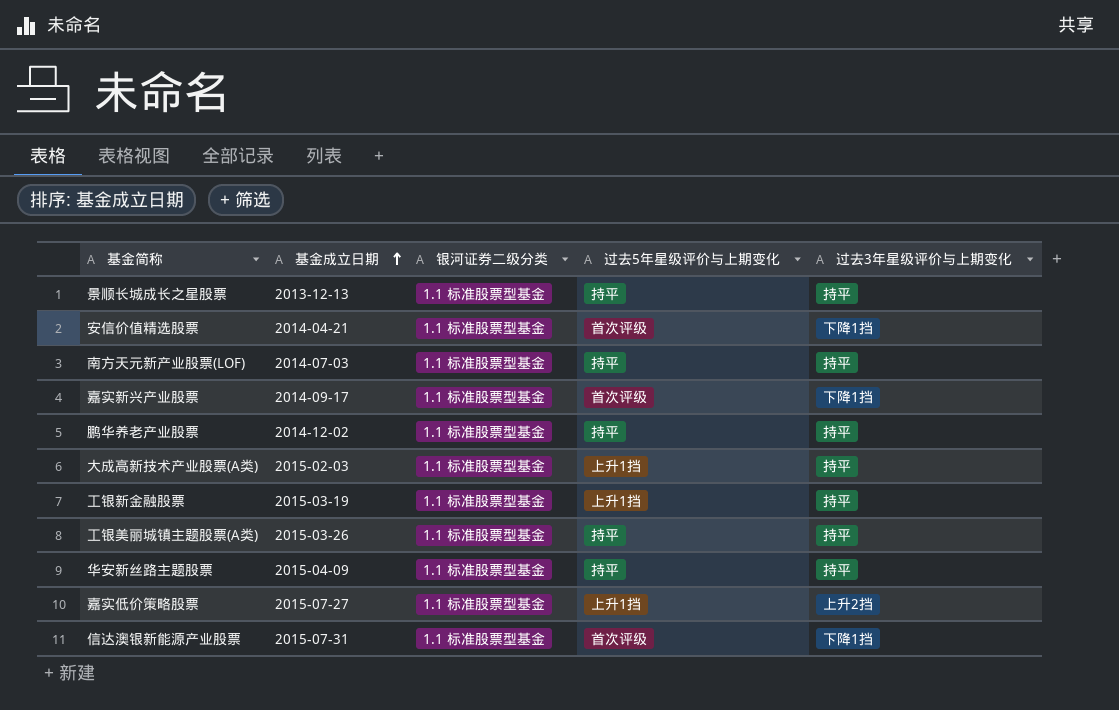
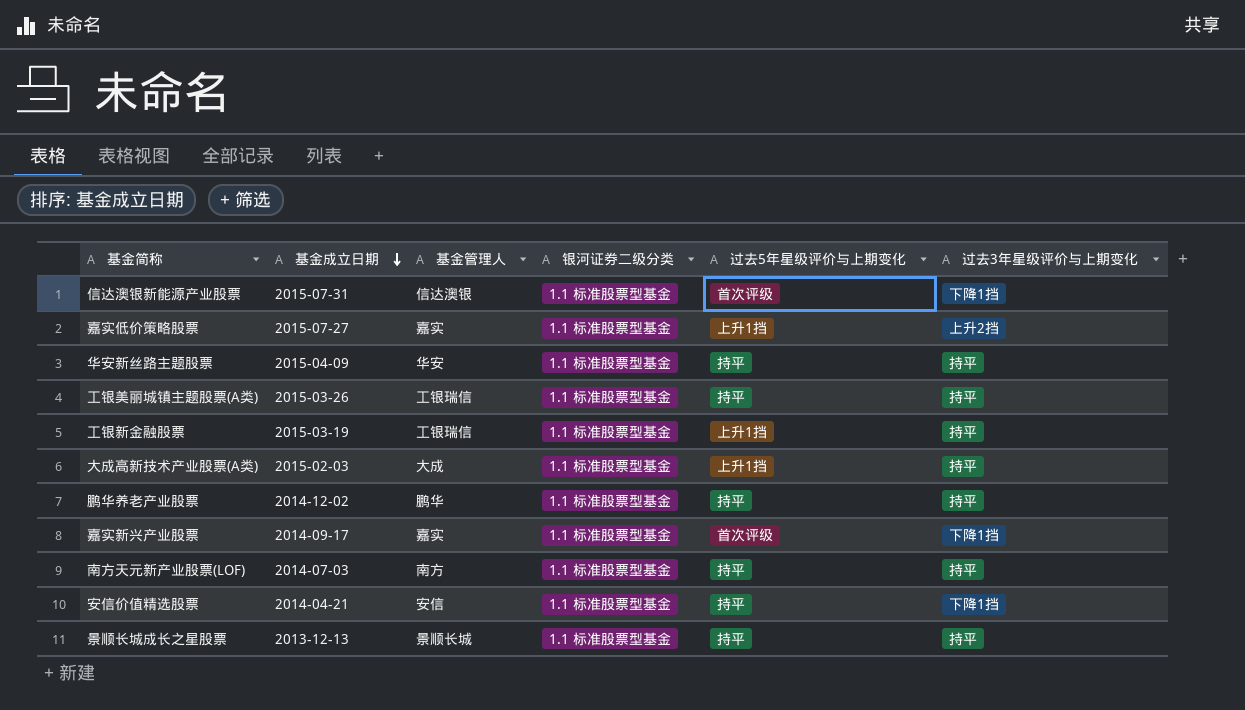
row order: 基金成立日期 ascending -> 基金成立日期 descending
column 基金管理人 | position: none -> 3
安信价值精选股票 | 过去5年星级评价与上期变化: 首次评级 -> 持平

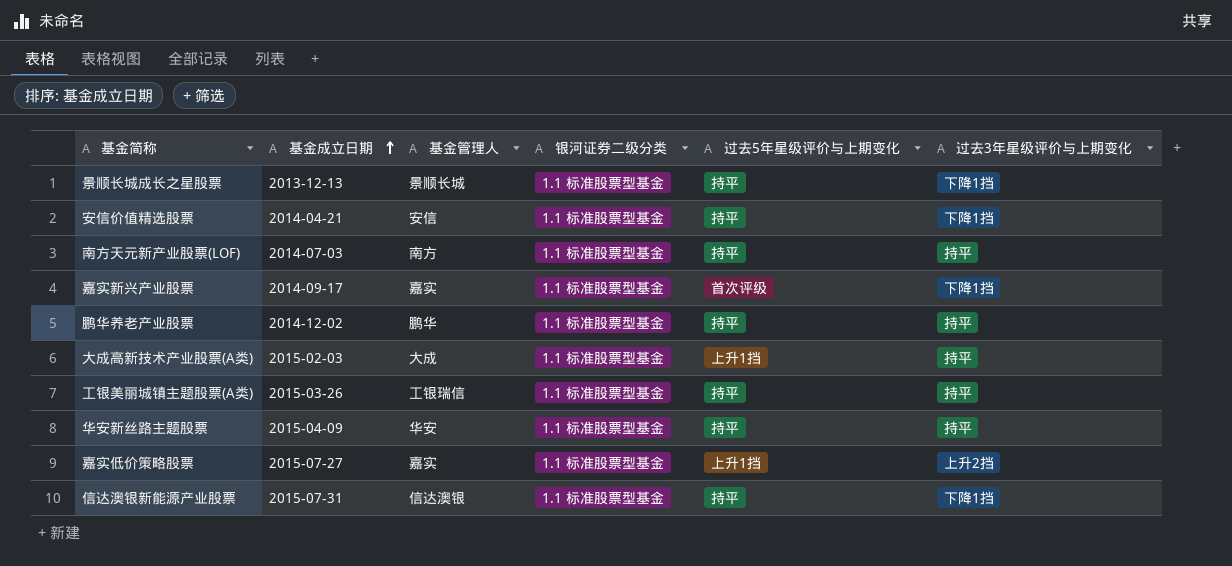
row order: 基金成立日期 descending -> 基金成立日期 ascending
row 工银新金融股票: 2015-03-19 | 工银瑞信 | 1.1 标准股票型基金 | 上升1挡 | 持平 -> none
景顺长城成长之星股票 | 过去3年星级评价与上期变化: 持平 -> 下降1挡
信达澳银新能源产业股票 | 过去5年星级评价与上期变化: 首次评级 -> 持平

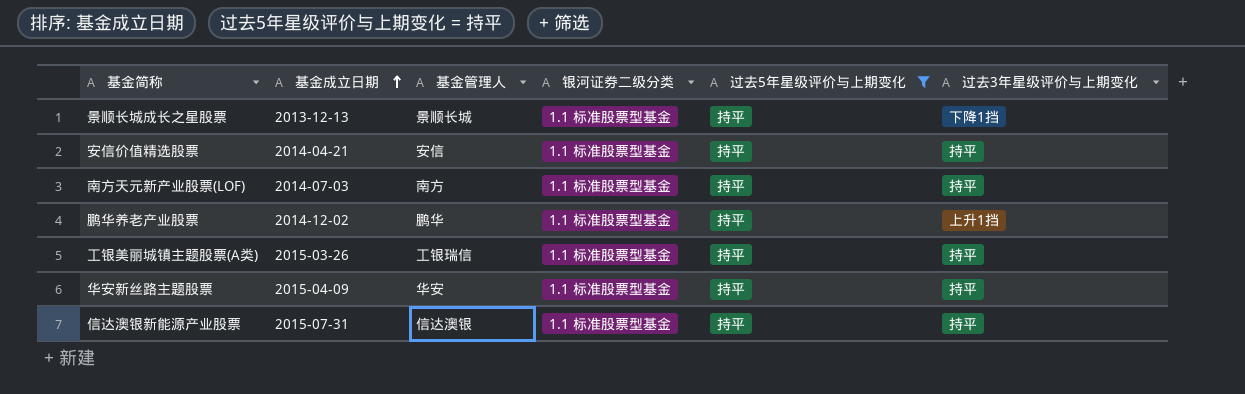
filter: none -> 过去5年星级评价与上期变化 = 持平
安信价值精选股票 | 过去3年星级评价与上期变化: 下降1挡 -> 持平
鹏华养老产业股票 | 过去3年星级评价与上期变化: 持平 -> 上升1挡
信达澳银新能源产业股票 | 过去3年星级评价与上期变化: 下降1挡 -> 持平

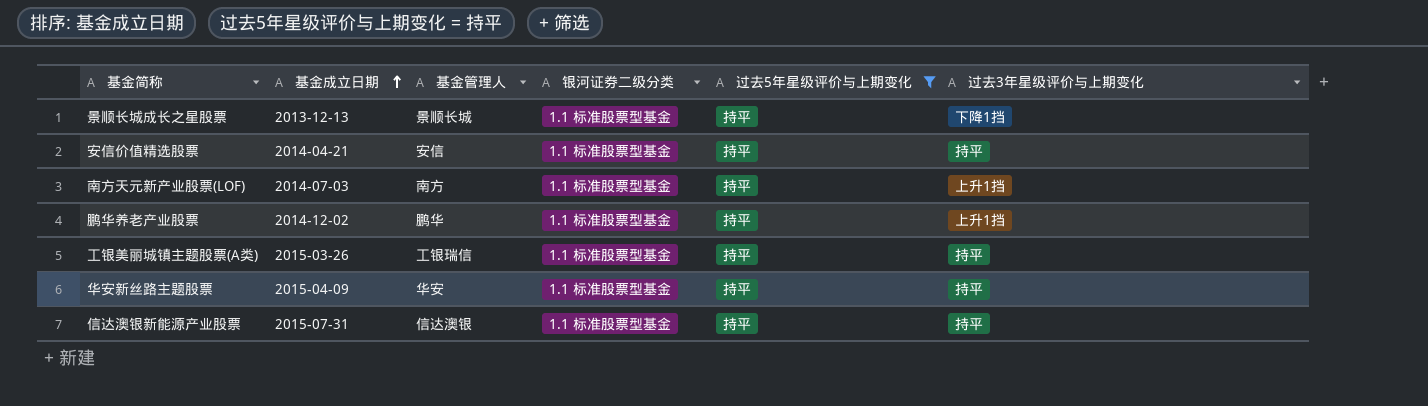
南方天元新产业股票(LOF) | 过去3年星级评价与上期变化: 持平 -> 上升1挡

